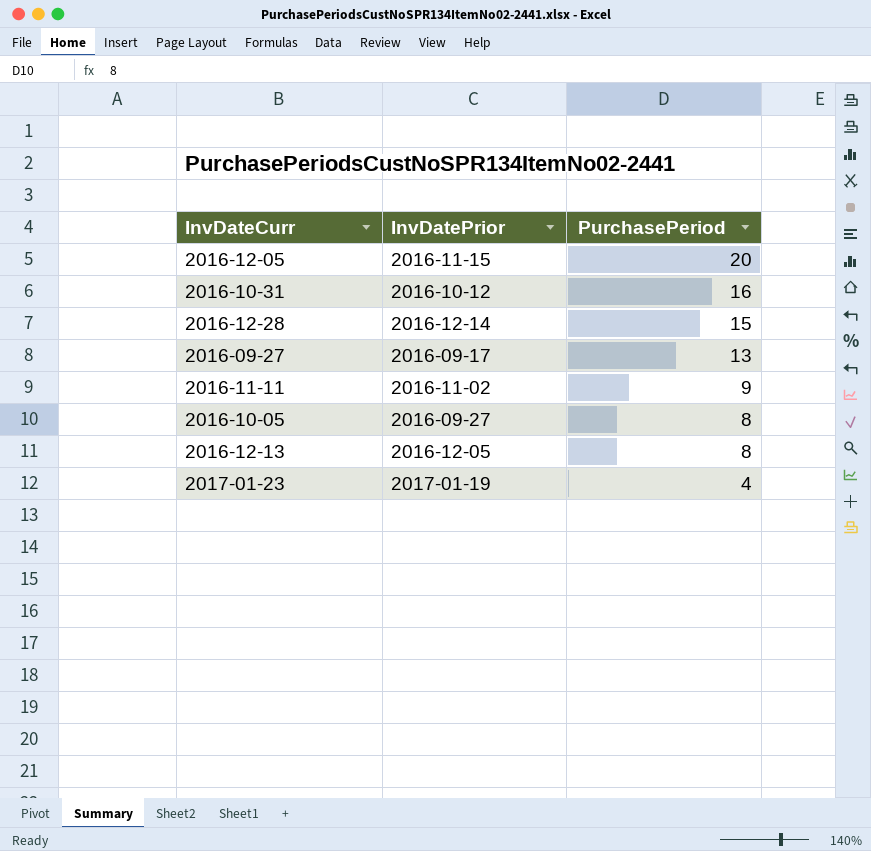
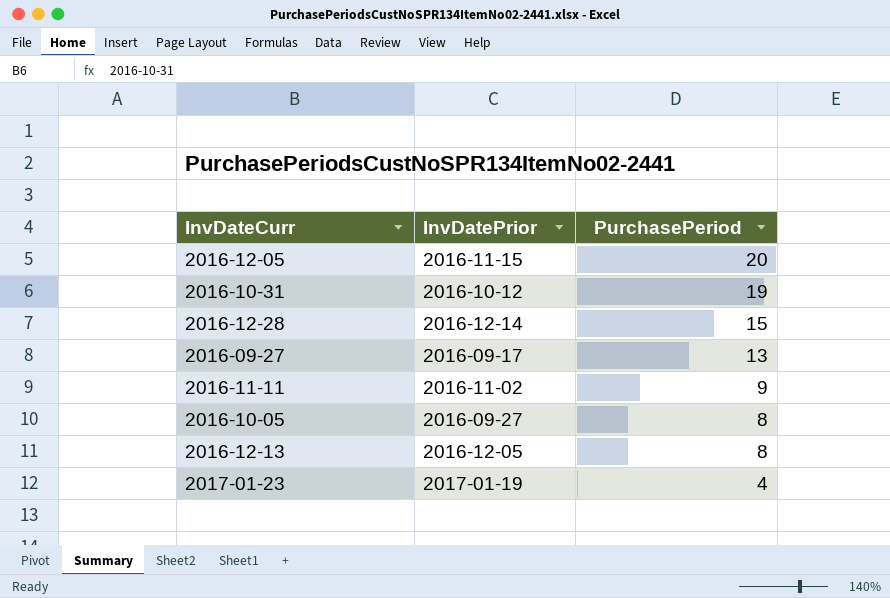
2016-10-31 | PurchasePeriod: 16 -> 19

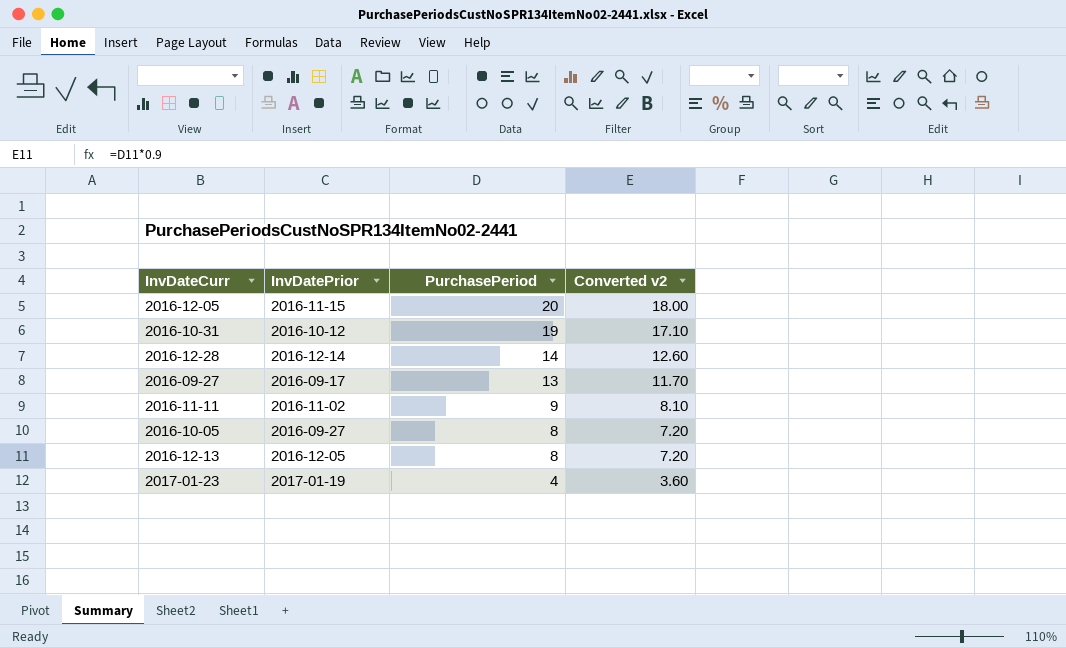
column Converted v2 | formula: none -> [PurchasePeriod] * 0.9
2016-12-28 | PurchasePeriod: 15 -> 14

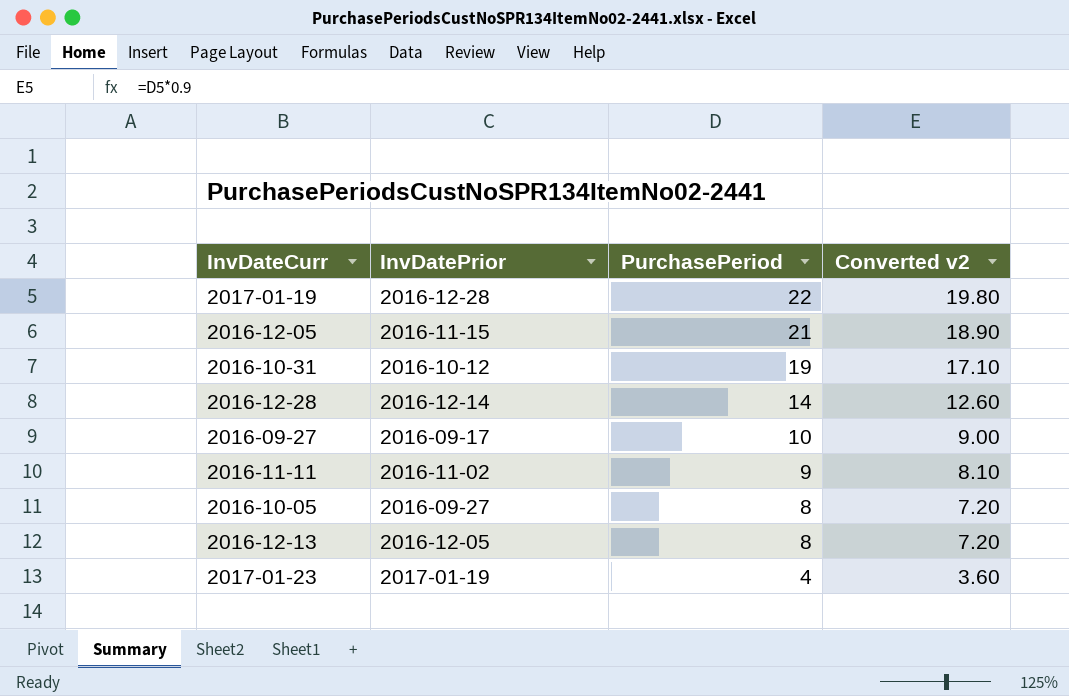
row 2017-01-19: none -> 2016-12-28 | 22 | 19.80
2016-12-05 | PurchasePeriod: 20 -> 21
2016-12-05 | Converted v2: 18.00 -> 18.90
2016-09-27 | PurchasePeriod: 13 -> 10
2016-09-27 | Converted v2: 11.70 -> 9.00

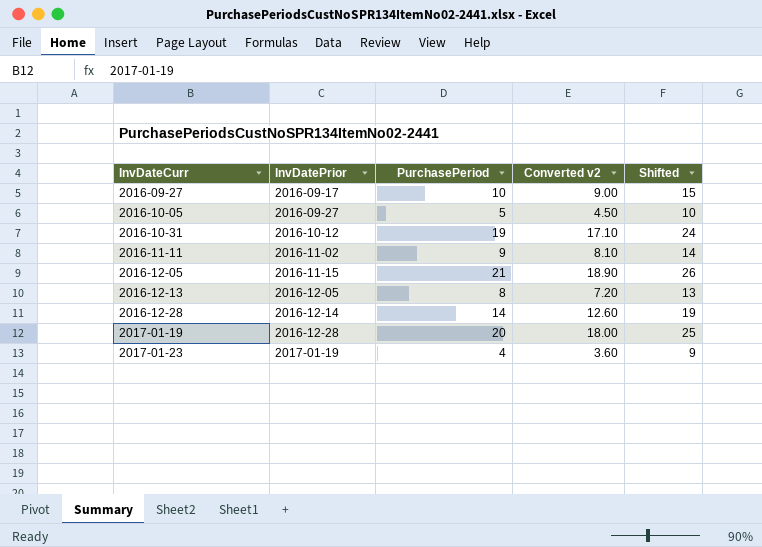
row order: PurchasePeriod descending -> InvDateCurr ascending
column Shifted | formula: none -> [PurchasePeriod] + 5
2016-10-05 | PurchasePeriod: 8 -> 5
2016-10-05 | Converted v2: 7.20 -> 4.50
2017-01-19 | PurchasePeriod: 22 -> 20
2017-01-19 | Converted v2: 19.80 -> 18.00

